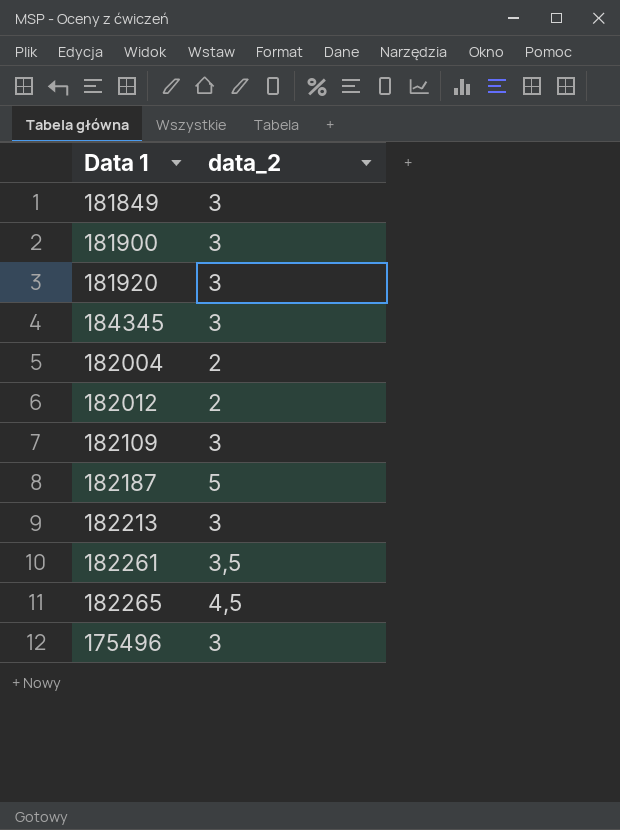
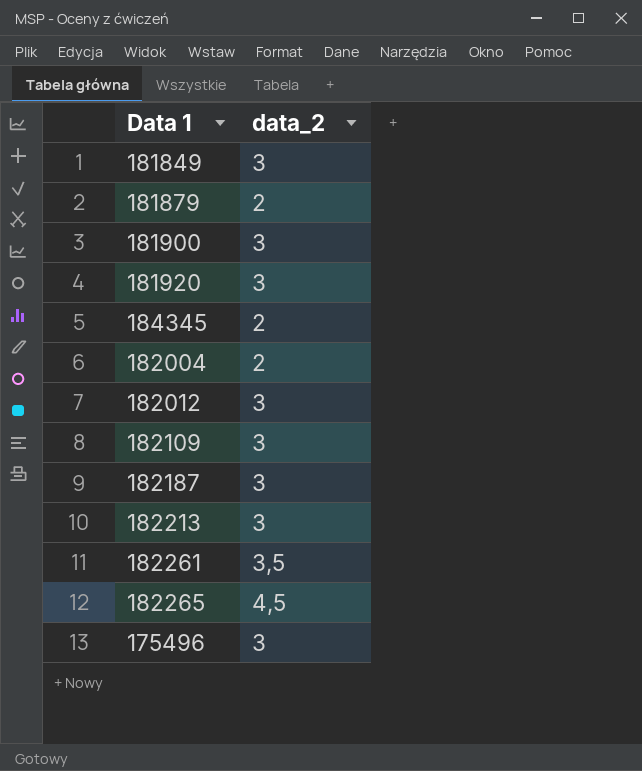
row 181879: none -> 2
184345 | data_2: 3 -> 2
182012 | data_2: 2 -> 3
182187 | data_2: 5 -> 3

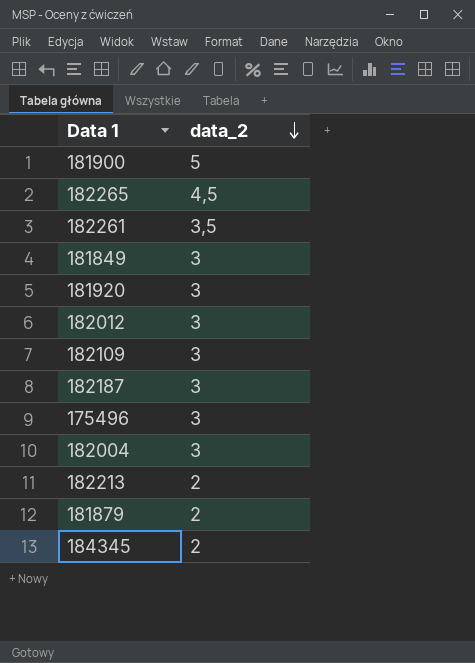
row order: none -> data_2 descending
181900 | data_2: 3 -> 5
182004 | data_2: 2 -> 3
182213 | data_2: 3 -> 2

